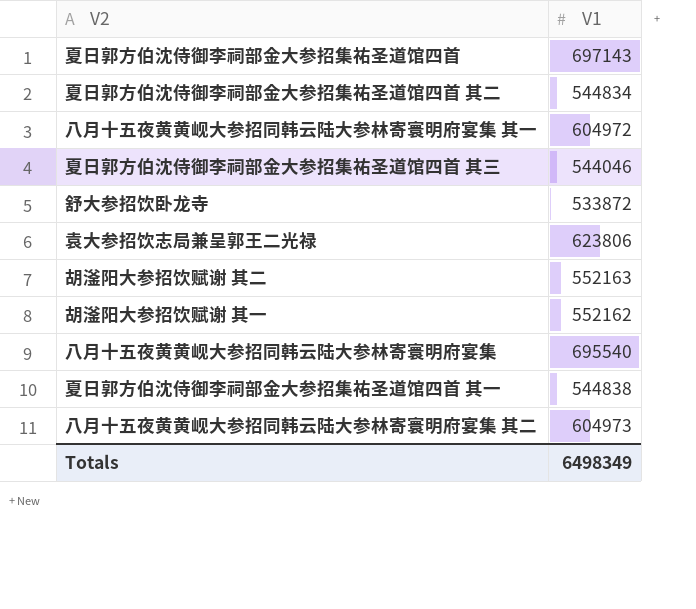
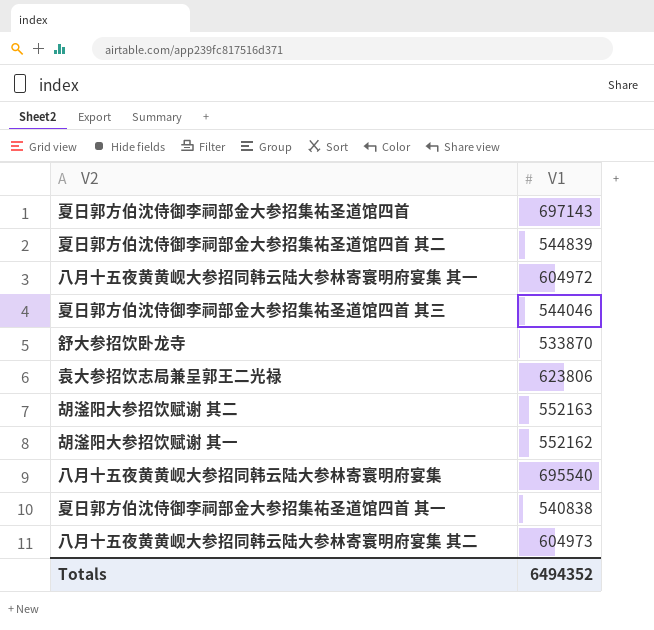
夏日郭方伯沈侍御李祠部金大参招集祐圣道馆四首 其二 | V1: 544834 -> 544839
舒大参招饮卧龙寺 | V1: 533872 -> 533870
夏日郭方伯沈侍御李祠部金大参招集祐圣道馆四首 其一 | V1: 544838 -> 540838
Totals | V1: 6498349 -> 6494352

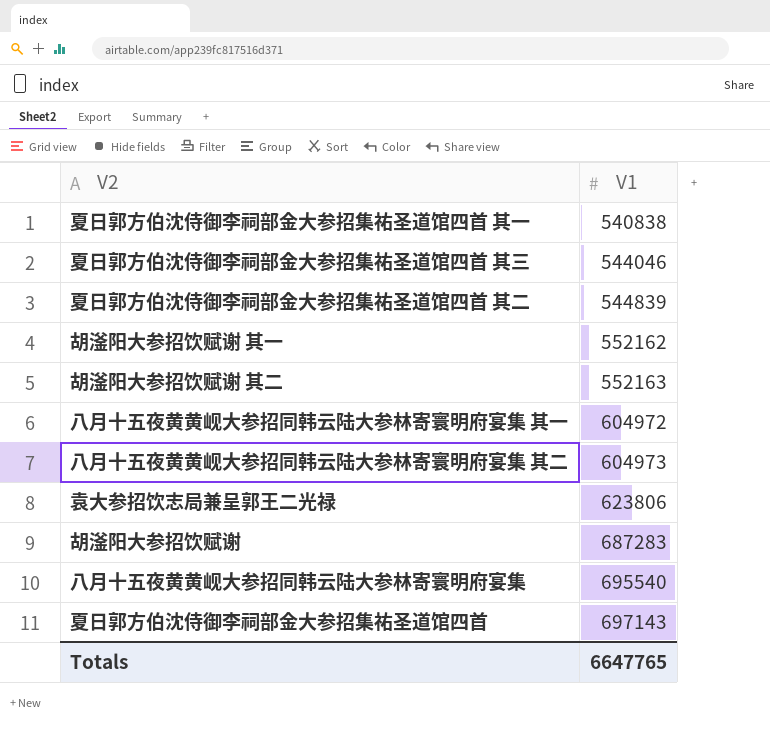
row order: none -> V1 ascending
row 舒大参招饮卧龙寺: 533870 -> none
row 胡滏阳大参招饮赋谢: none -> 687283
Totals | V1: 6494352 -> 6647765

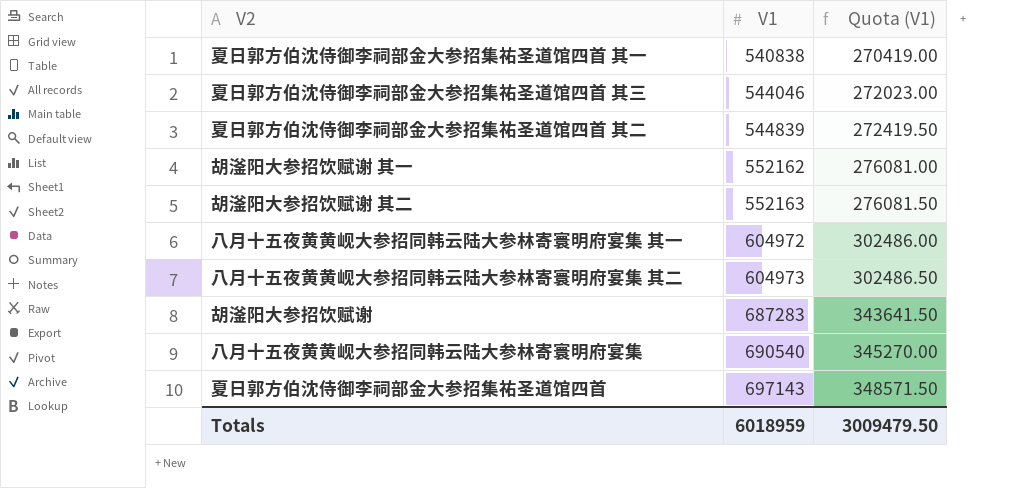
column Quota (V1) | formula: none -> [V1] * 0.5
row 袁大参招饮志局兼呈郭王二光禄: 623806 -> none
八月十五夜黄黄岘大参招同韩云陆大参林寄寰明府宴集 | V1: 695540 -> 690540
Totals | V1: 6647765 -> 6018959

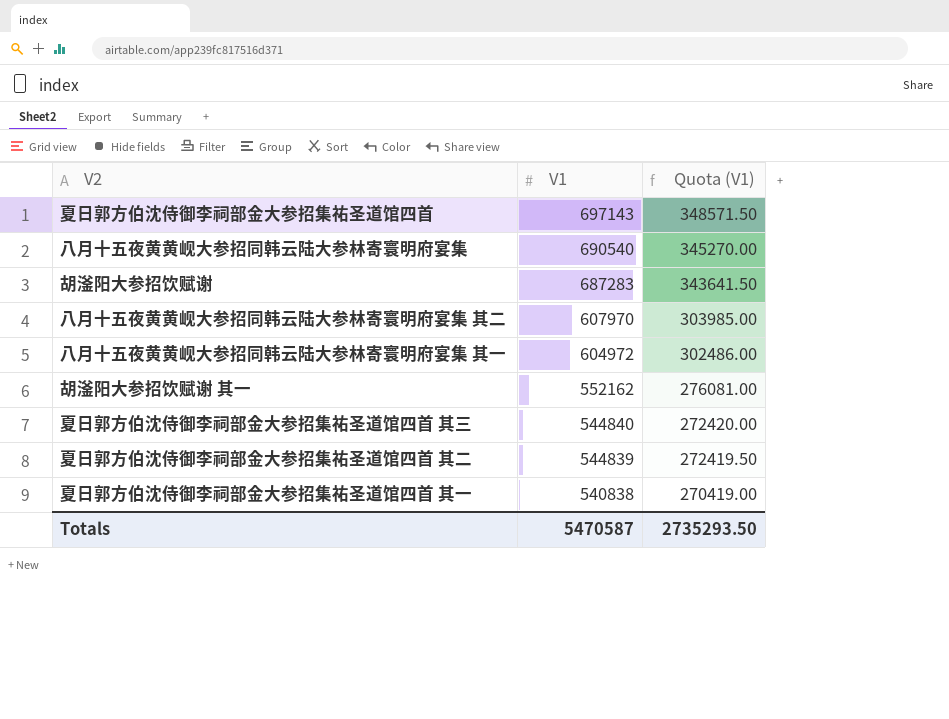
row order: V1 ascending -> V1 descending
row 胡滏阳大参招饮赋谢 其二: 552163 | 276081.50 -> none
八月十五夜黄黄岘大参招同韩云陆大参林寄寰明府宴集 其二 | V1: 604973 -> 607970
八月十五夜黄黄岘大参招同韩云陆大参林寄寰明府宴集 其二 | Quota (V1): 302486.50 -> 303985.00
夏日郭方伯沈侍御李祠部金大参招集祐圣道馆四首 其三 | V1: 544046 -> 544840
夏日郭方伯沈侍御李祠部金大参招集祐圣道馆四首 其三 | Quota (V1): 272023.00 -> 272420.00
Totals | V1: 6018959 -> 5470587
Totals | Quota (V1): 3009479.50 -> 2735293.50

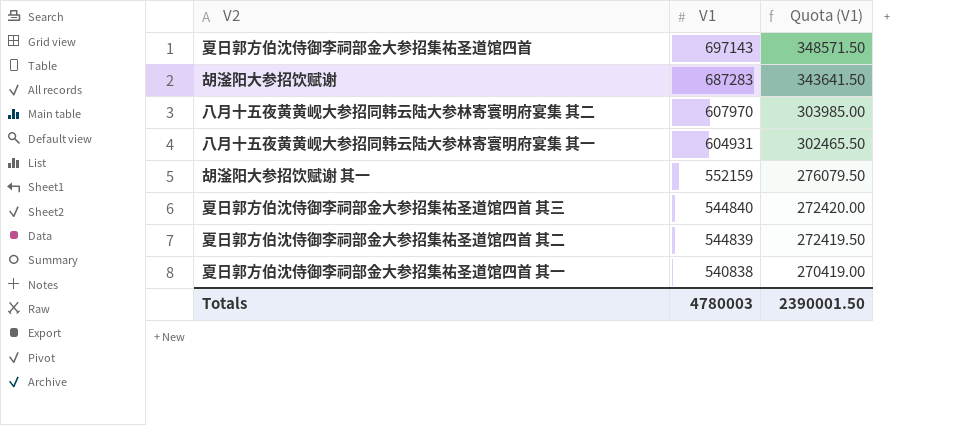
row 八月十五夜黄黄岘大参招同韩云陆大参林寄寰明府宴集: 690540 | 345270.00 -> none
八月十五夜黄黄岘大参招同韩云陆大参林寄寰明府宴集 其一 | V1: 604972 -> 604931
八月十五夜黄黄岘大参招同韩云陆大参林寄寰明府宴集 其一 | Quota (V1): 302486.00 -> 302465.50
胡滏阳大参招饮赋谢 其一 | V1: 552162 -> 552159
胡滏阳大参招饮赋谢 其一 | Quota (V1): 276081.00 -> 276079.50
Totals | V1: 5470587 -> 4780003
Totals | Quota (V1): 2735293.50 -> 2390001.50

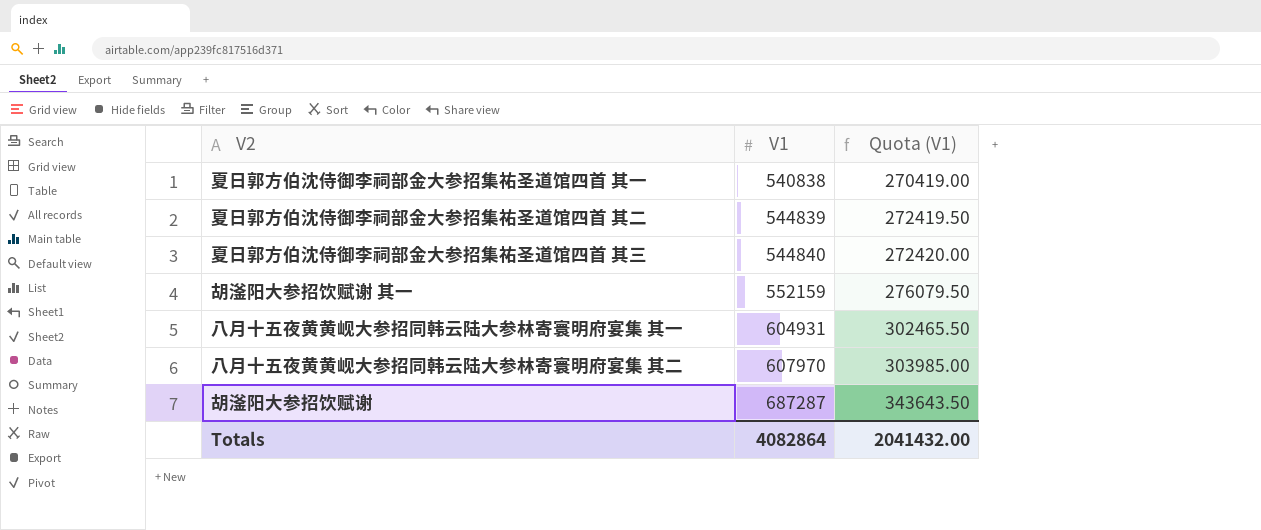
row order: V1 descending -> V1 ascending
row 夏日郭方伯沈侍御李祠部金大参招集祐圣道馆四首: 697143 | 348571.50 -> none
胡滏阳大参招饮赋谢 | V1: 687283 -> 687287
胡滏阳大参招饮赋谢 | Quota (V1): 343641.50 -> 343643.50
Totals | V1: 4780003 -> 4082864
Totals | Quota (V1): 2390001.50 -> 2041432.00

